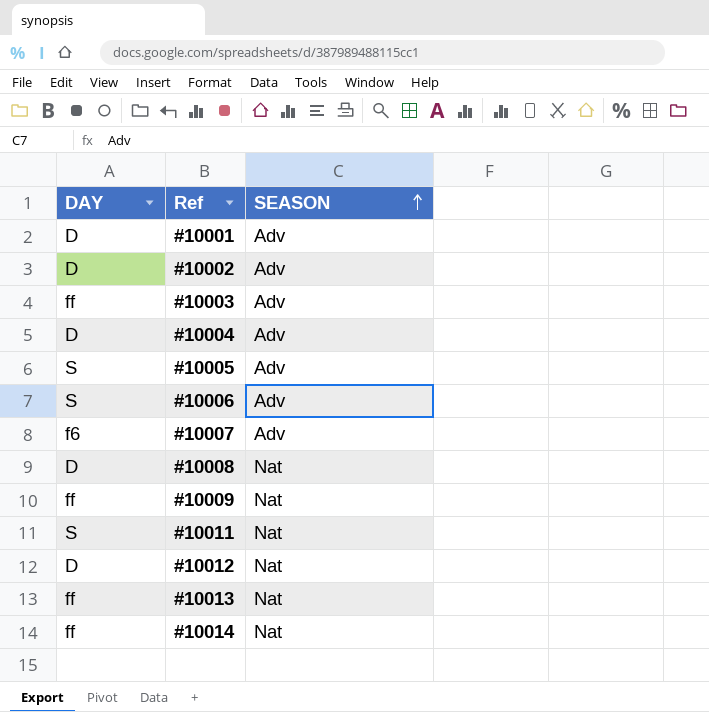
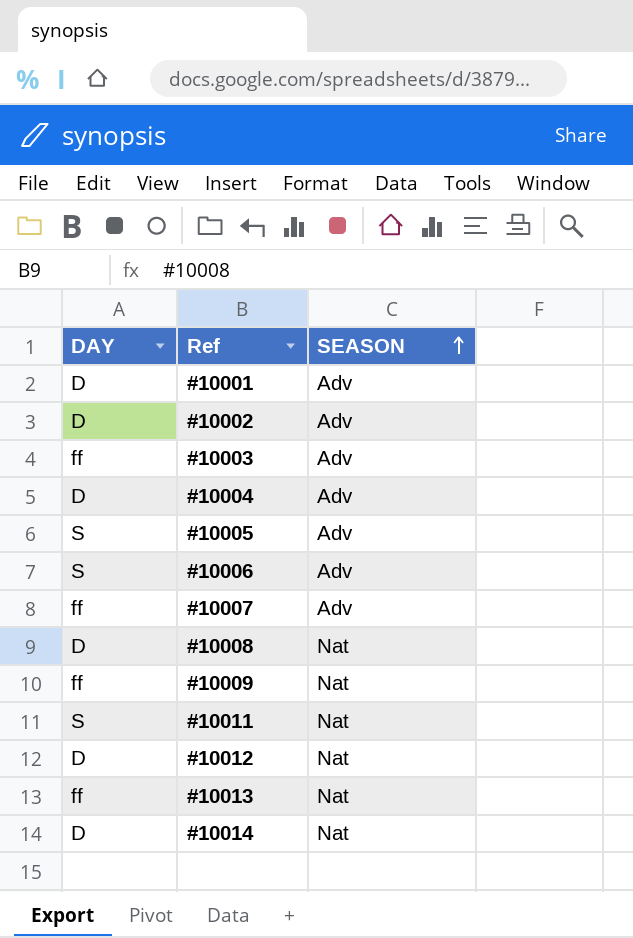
#10007 | DAY: f6 -> ff
#10014 | DAY: ff -> D

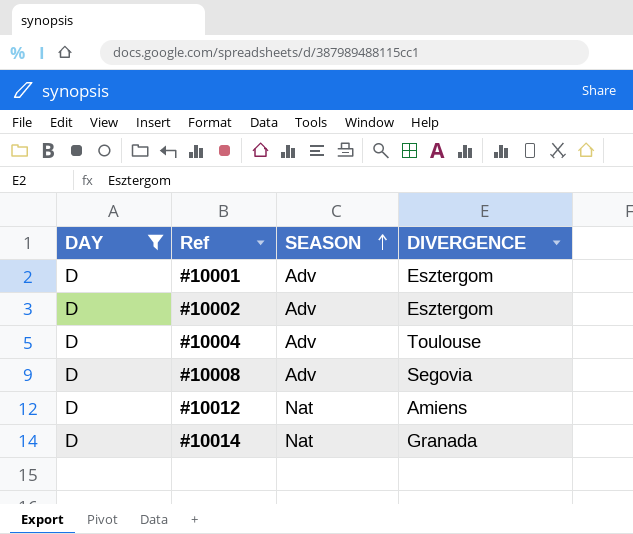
filter: none -> DAY = D
column DIVERGENCE | position: none -> 4
#10008 | SEASON: Nat -> Adv

